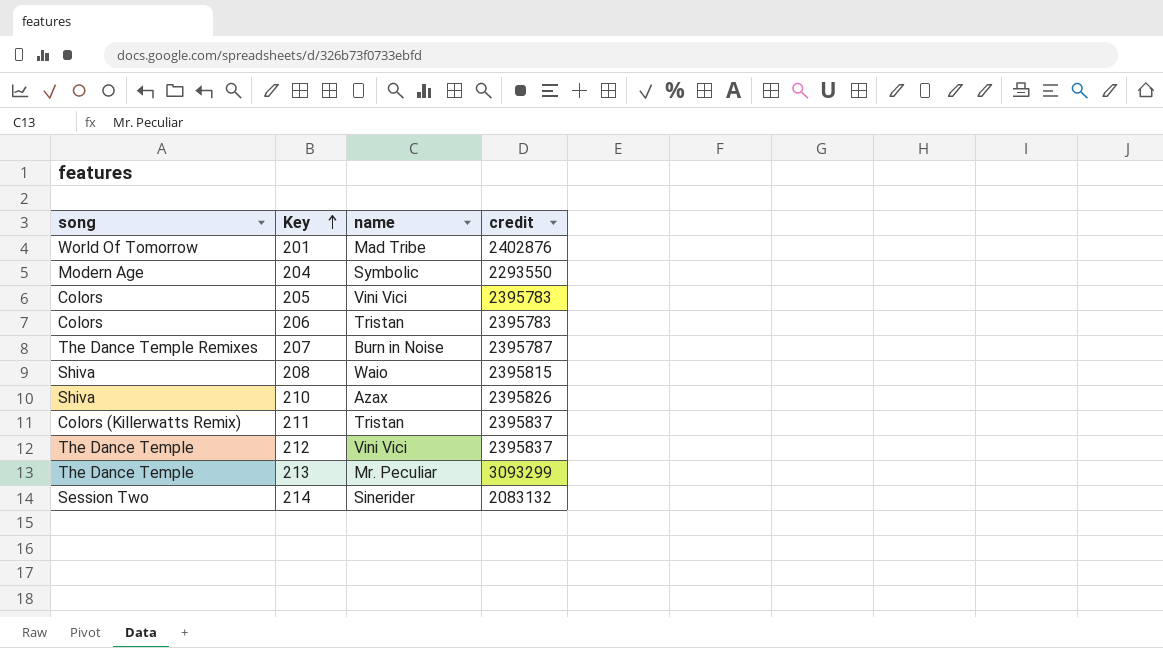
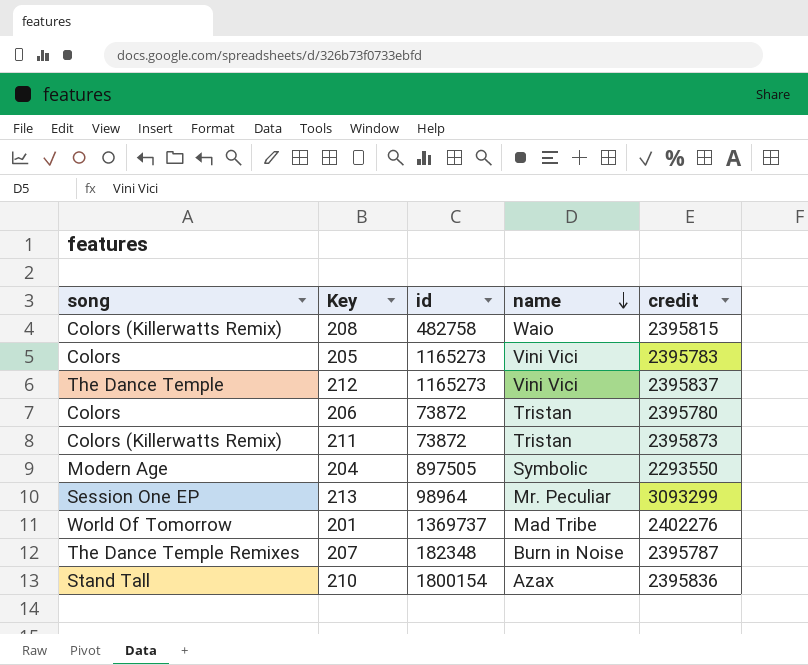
row order: Key ascending -> name descending
column id | position: none -> 3
row 214: Session Two | Sinerider | 2083132 -> none
208 | song: Shiva -> Colors (Killerwatts Remix)
206 | credit: 2395783 -> 2395780
211 | credit: 2395837 -> 2395873
213 | song: The Dance Temple -> Session One EP
201 | credit: 2402876 -> 2402276
210 | song: Shiva -> Stand Tall
210 | credit: 2395826 -> 2395836

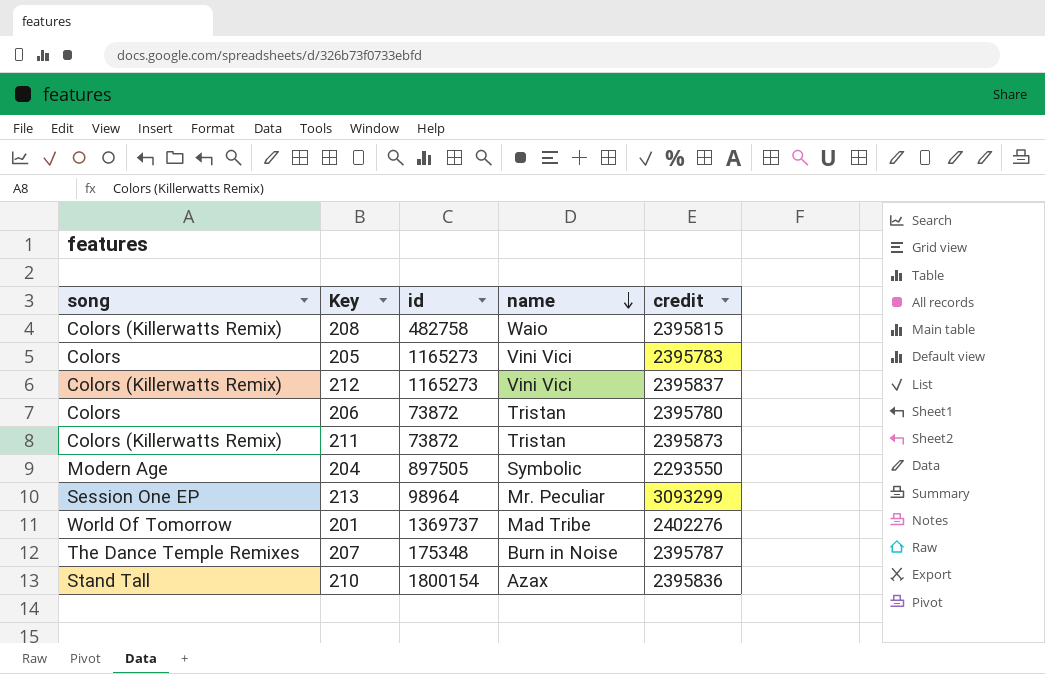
212 | song: The Dance Temple -> Colors (Killerwatts Remix)
207 | id: 182348 -> 175348

